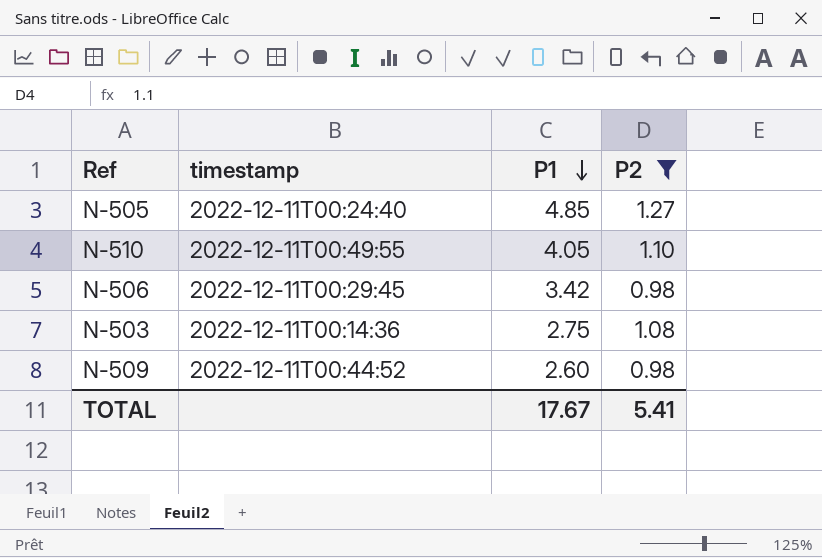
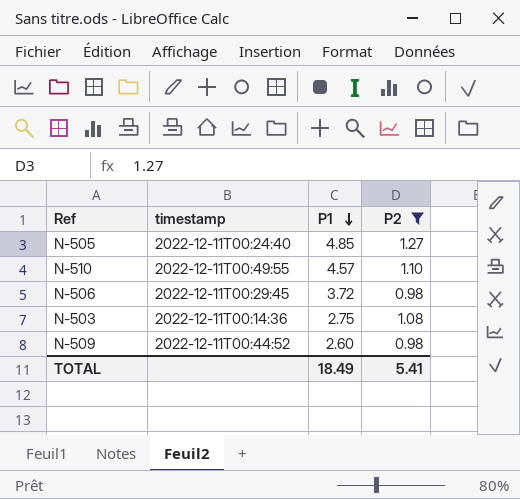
N-510 | P1: 4.05 -> 4.57
N-506 | P1: 3.42 -> 3.72
TOTAL | P1: 17.67 -> 18.49

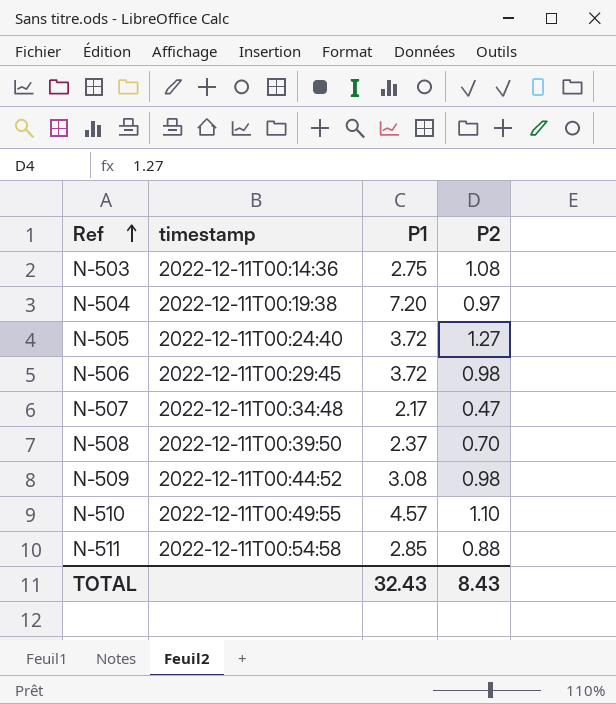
filter: P2 >= 0.98 -> none
row order: P1 descending -> Ref ascending
N-505 | P1: 4.85 -> 3.72
N-509 | P1: 2.60 -> 3.08
TOTAL | P1: 18.49 -> 32.43
TOTAL | P2: 5.41 -> 8.43

